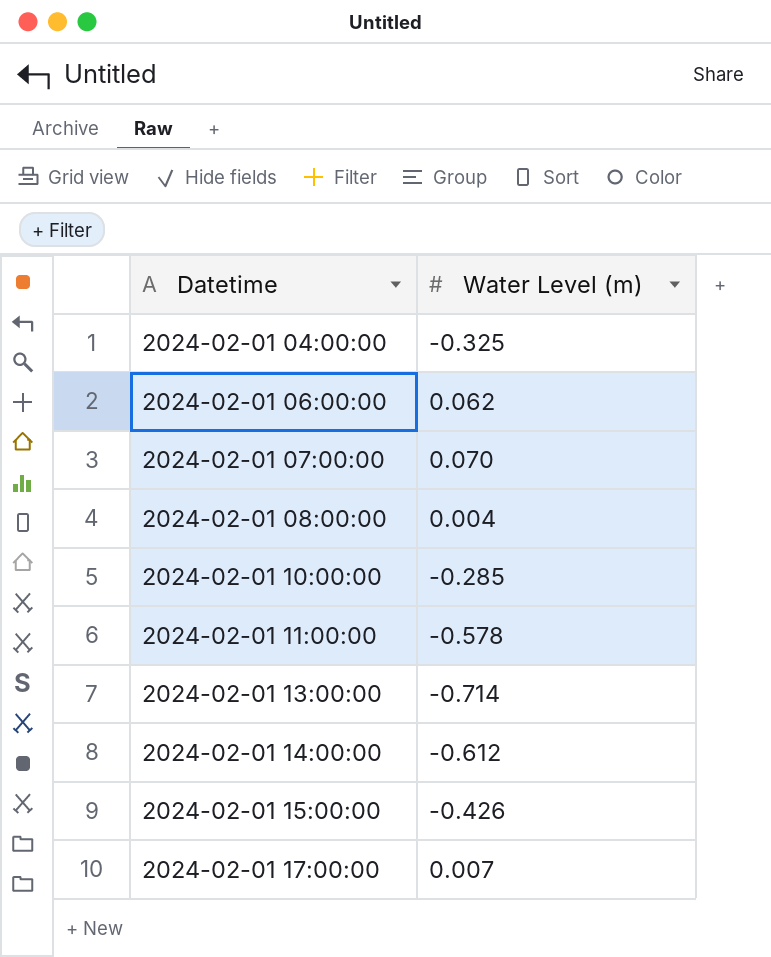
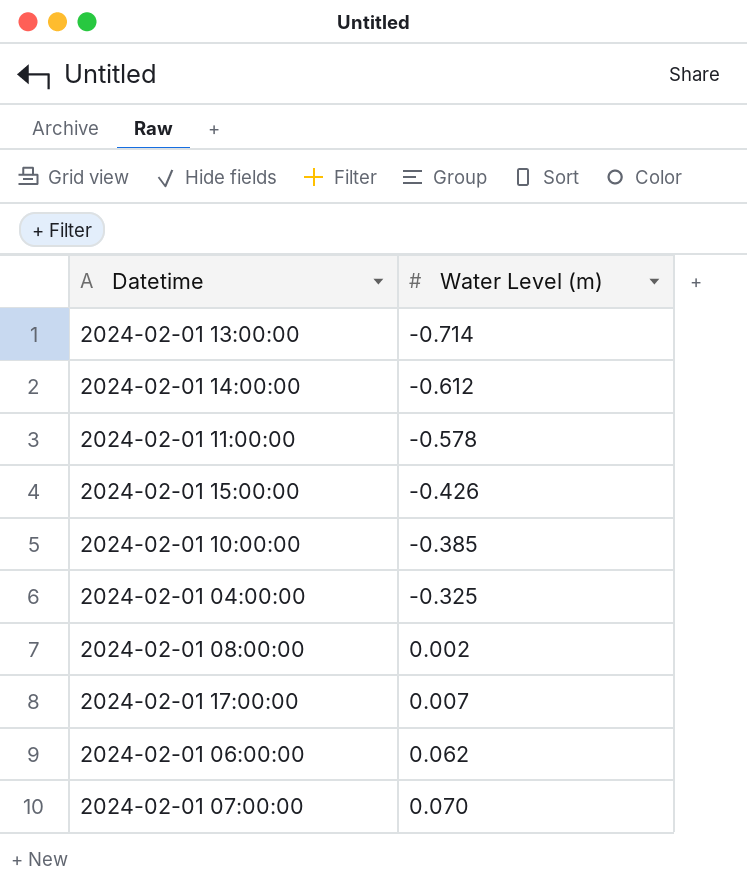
row order: Datetime ascending -> Water Level (m) ascending
2024-02-01 10:00:00 | Water Level (m): -0.285 -> -0.385
2024-02-01 08:00:00 | Water Level (m): 0.004 -> 0.002

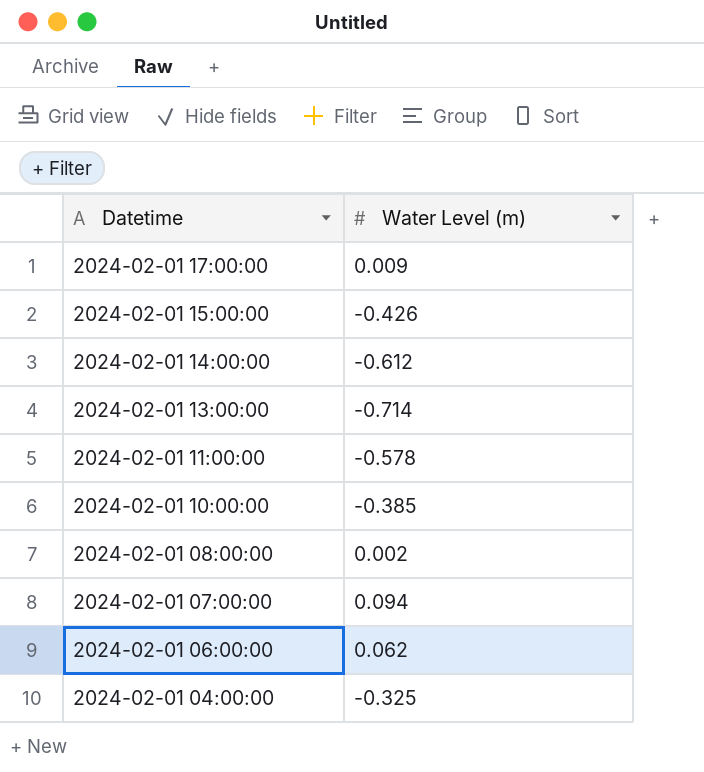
row order: Water Level (m) ascending -> Datetime descending
2024-02-01 17:00:00 | Water Level (m): 0.007 -> 0.009
2024-02-01 07:00:00 | Water Level (m): 0.070 -> 0.094

